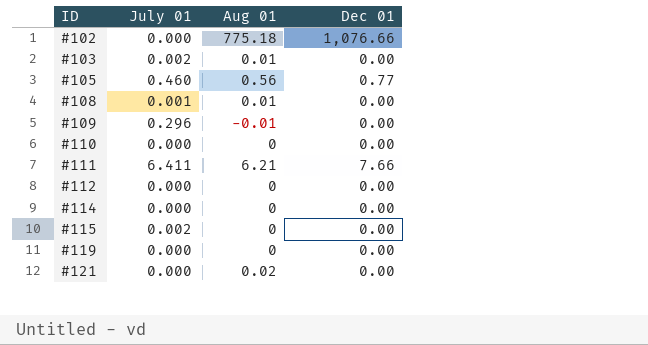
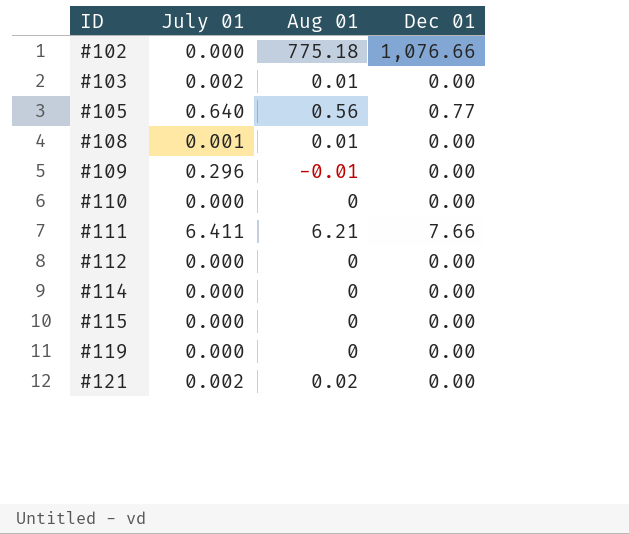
#105 | July 01: 0.460 -> 0.640
#115 | July 01: 0.002 -> 0.000
#121 | July 01: 0.000 -> 0.002

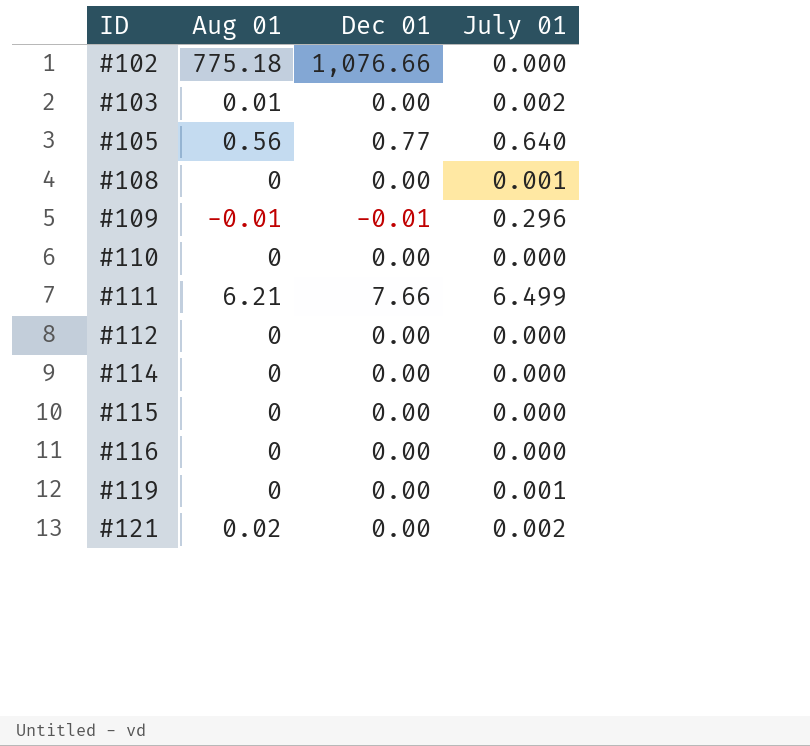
column July 01 | position: 2 -> 4
#108 | Aug 01: 0.01 -> 0
#109 | Dec 01: 0.00 -> -0.01
#111 | July 01: 6.411 -> 6.499
row #116: none -> 0 | 0.00 | 0.000
#119 | July 01: 0.000 -> 0.001

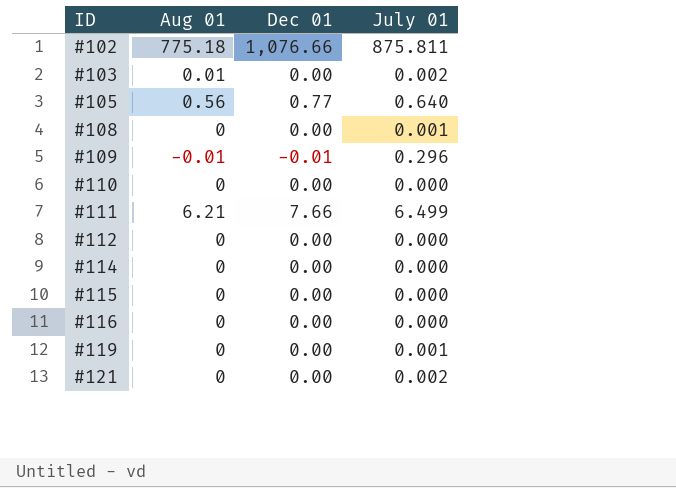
#102 | July 01: 0.000 -> 875.811
#121 | Aug 01: 0.02 -> 0

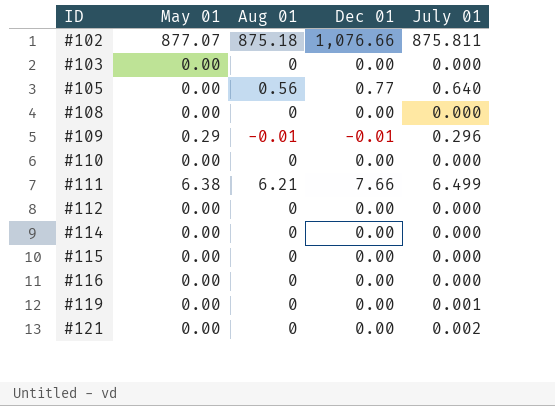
column May 01 | position: none -> 2
#102 | Aug 01: 775.18 -> 875.18
#103 | Aug 01: 0.01 -> 0
#103 | July 01: 0.002 -> 0.000
#108 | July 01: 0.001 -> 0.000

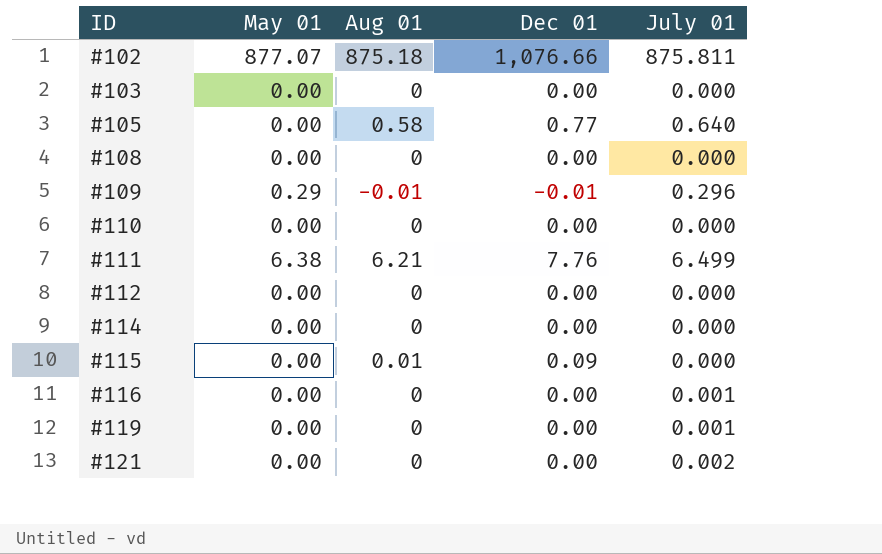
#105 | Aug 01: 0.56 -> 0.58
#111 | Dec 01: 7.66 -> 7.76
#115 | Aug 01: 0 -> 0.01
#115 | Dec 01: 0.00 -> 0.09
#116 | July 01: 0.000 -> 0.001

